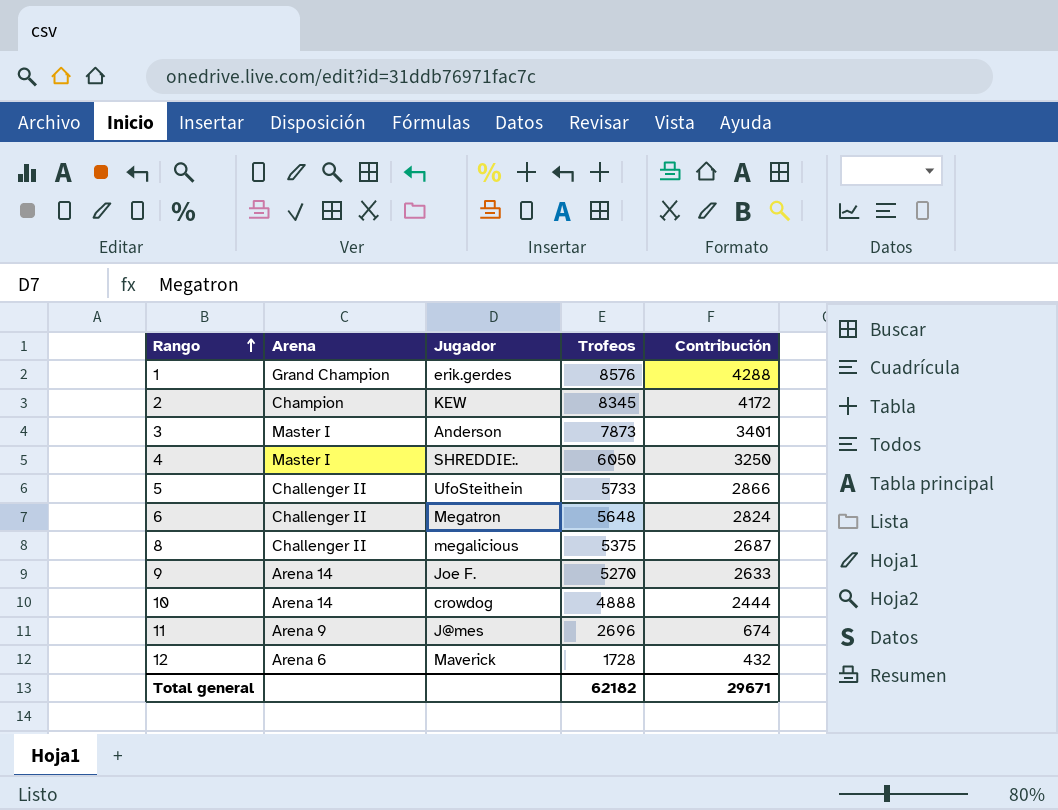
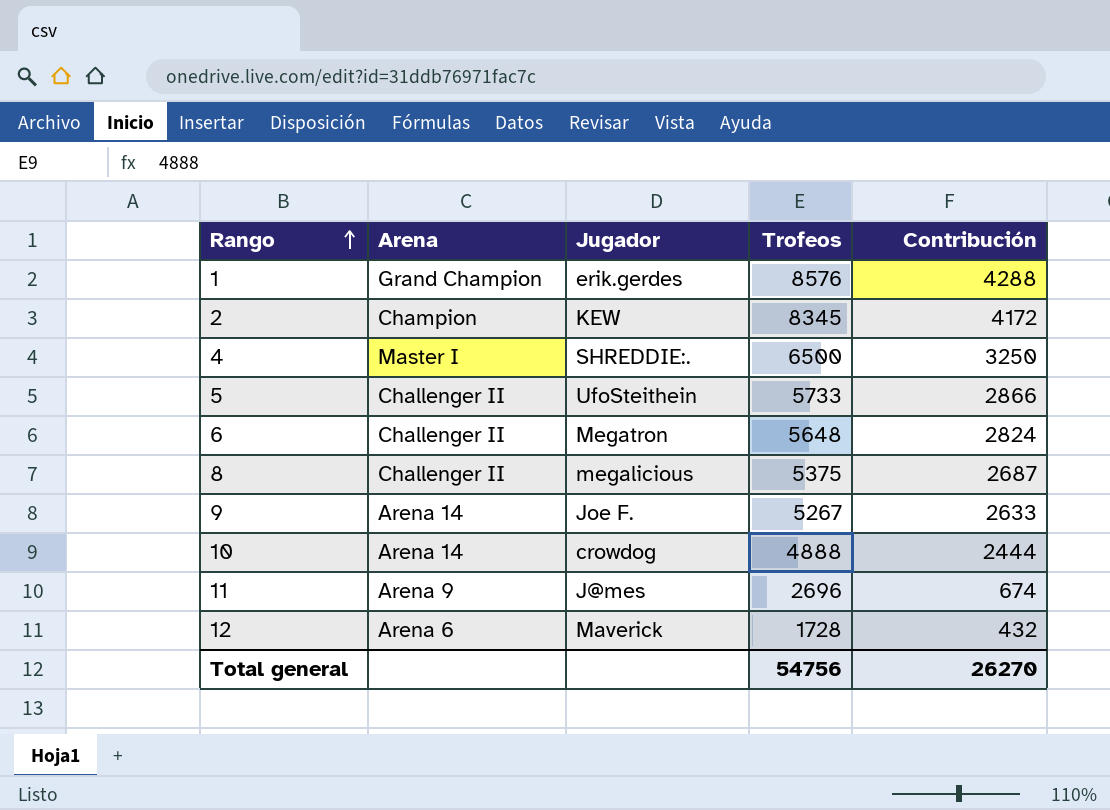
row 3: Master I | Anderson | 7873 | 3401 -> none
4 | Trofeos: 6050 -> 6500
9 | Trofeos: 5270 -> 5267
Total general | Trofeos: 62182 -> 54756
Total general | Contribución: 29671 -> 26270

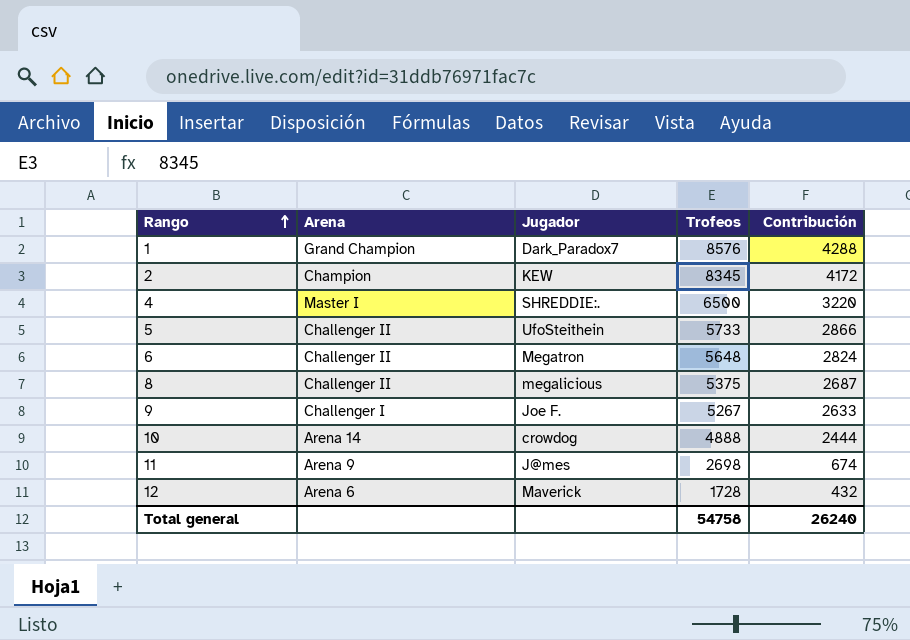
1 | Jugador: erik.gerdes -> Dark_Paradox7
4 | Contribución: 3250 -> 3220
9 | Arena: Arena 14 -> Challenger I
11 | Trofeos: 2696 -> 2698
Total general | Trofeos: 54756 -> 54758
Total general | Contribución: 26270 -> 26240

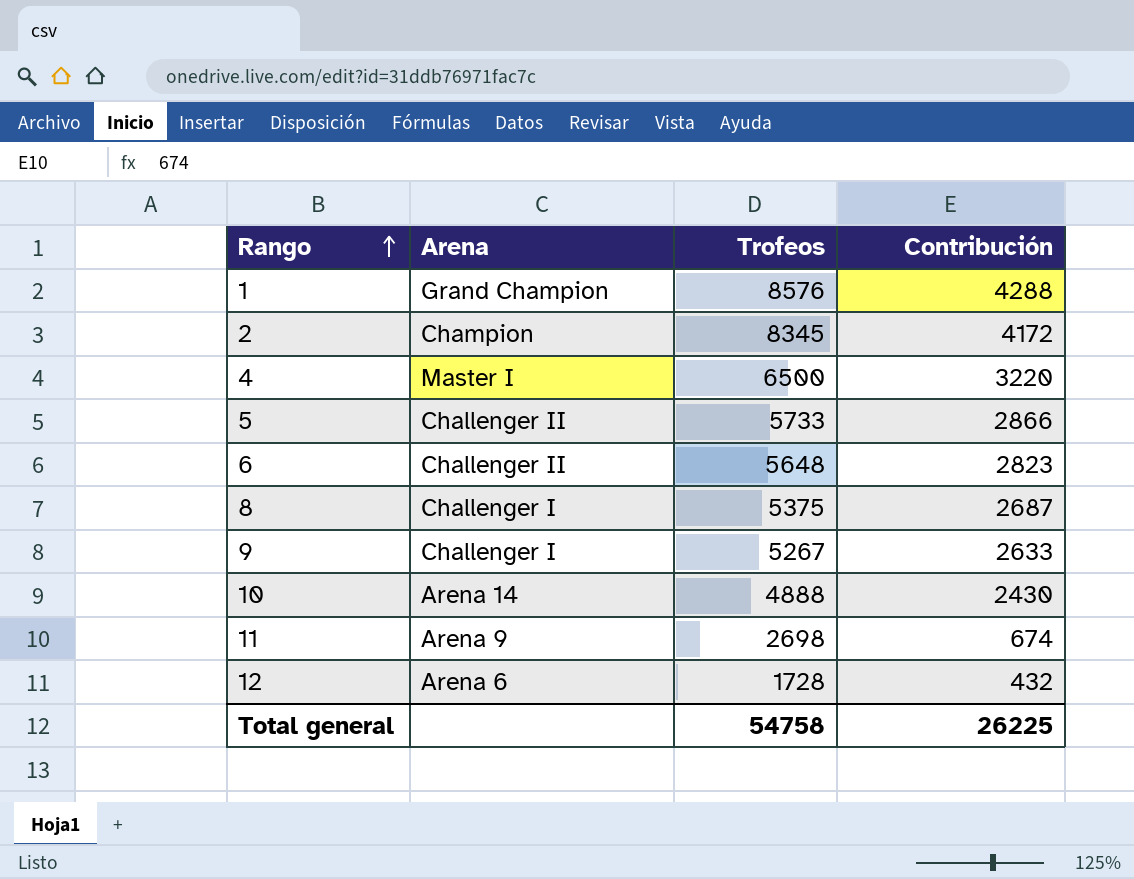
column Jugador | position: 3 -> none
6 | Contribución: 2824 -> 2823
8 | Arena: Challenger II -> Challenger I
10 | Contribución: 2444 -> 2430
Total general | Contribución: 26240 -> 26225

